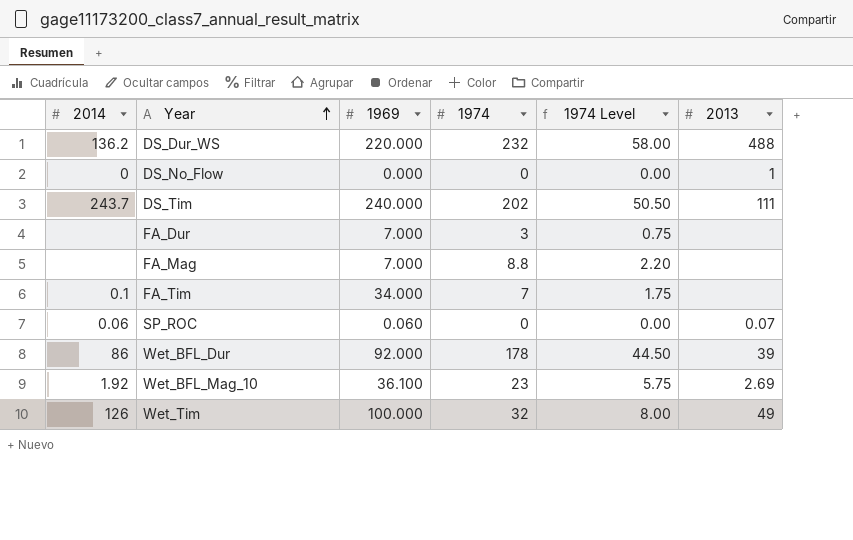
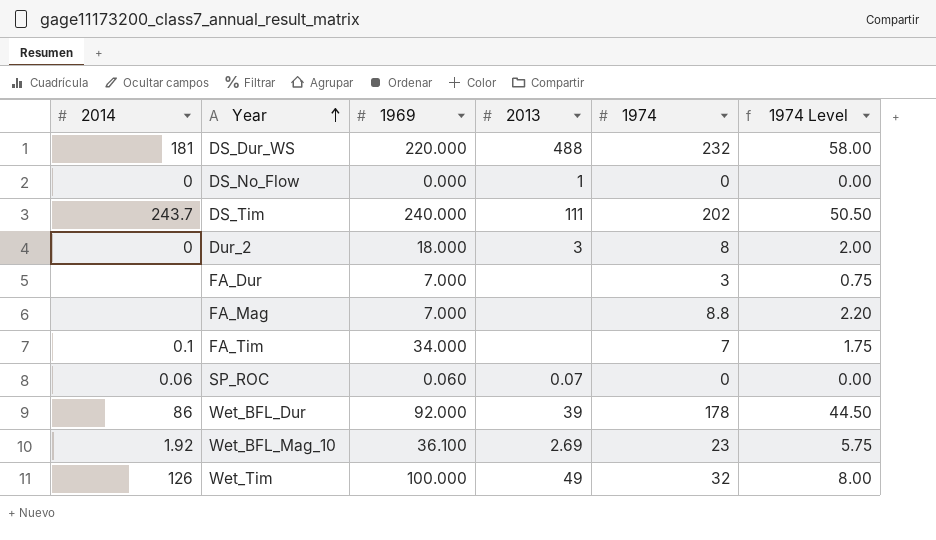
column 2013 | position: 6 -> 4
DS_Dur_WS | 2014: 136.2 -> 181
row Dur_2: none -> 0 | 18.000 | 3 | 8 | 2.00

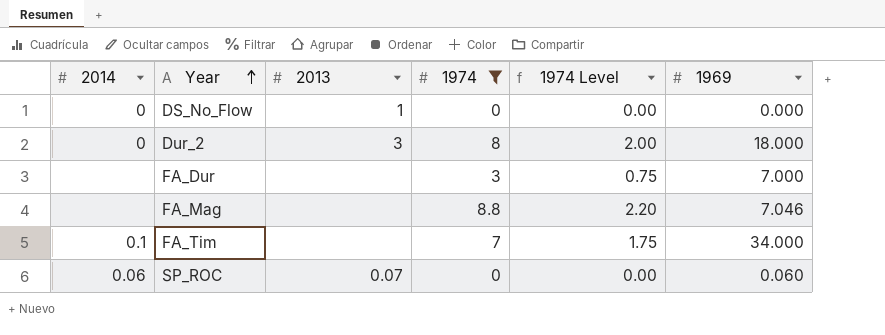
filter: none -> 1974 <= 8.8
column 1969 | position: 3 -> 6
FA_Mag | 1969: 7.000 -> 7.046

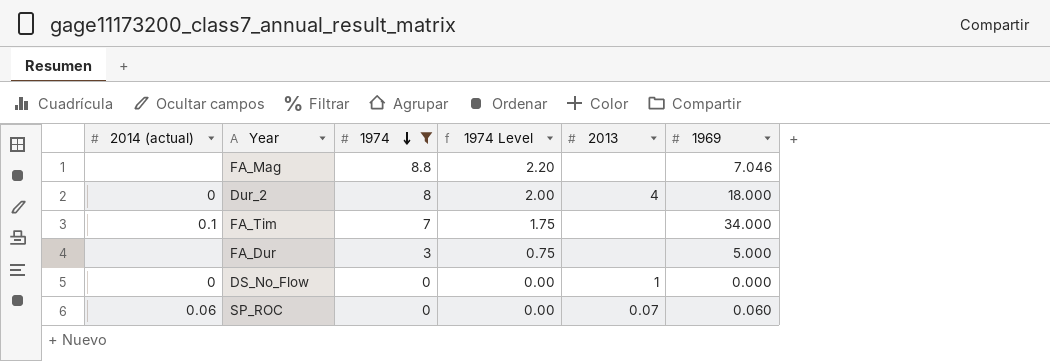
row order: Year ascending -> 1974 descending
column name: 2014 -> 2014 (actual)
column 2013 | position: 3 -> 5
Dur_2 | 2013: 3 -> 4
FA_Dur | 1969: 7.000 -> 5.000

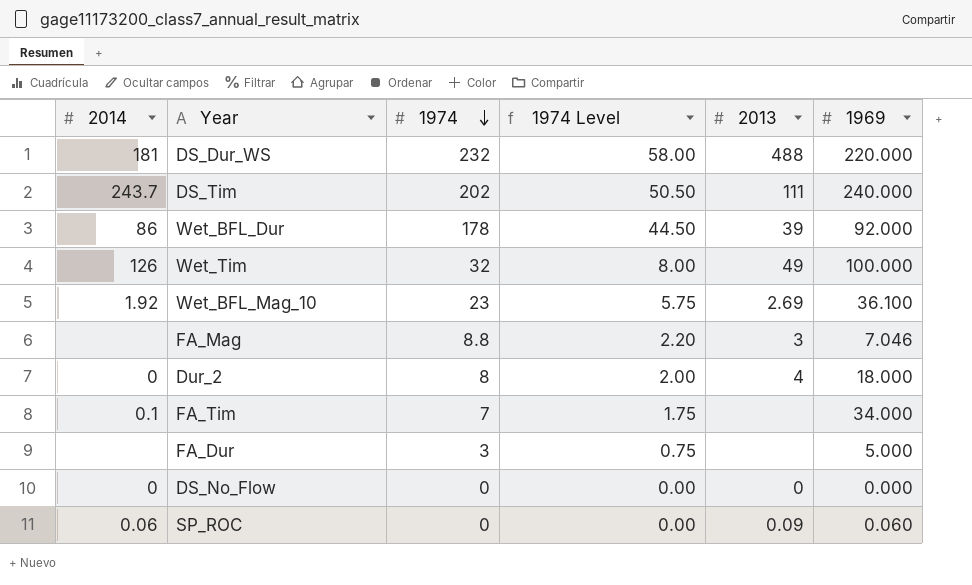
filter: 1974 <= 8.8 -> none
column name: 2014 (actual) -> 2014
FA_Mag | 2013: none -> 3
DS_No_Flow | 2013: 1 -> 0
SP_ROC | 2013: 0.07 -> 0.09

